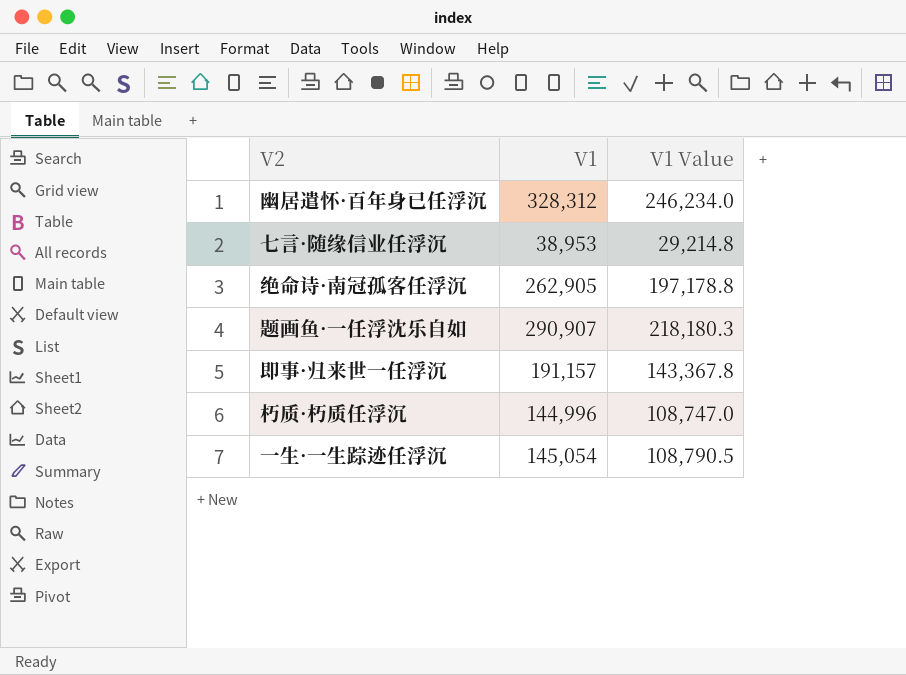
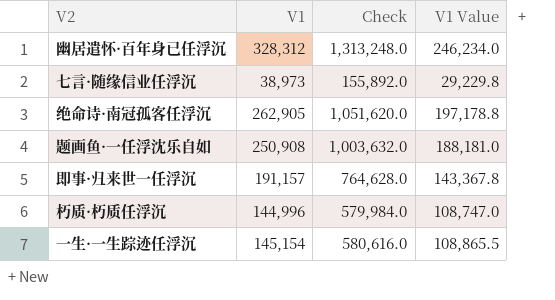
column Check | formula: none -> [V1] * 4
七言·随缘信业任浮沉 | V1: 38,953 -> 38,973
七言·随缘信业任浮沉 | V1 Value: 29,214.8 -> 29,229.8
题画鱼·一任浮沈乐自如 | V1: 290,907 -> 250,908
题画鱼·一任浮沈乐自如 | V1 Value: 218,180.3 -> 188,181.0
一生·一生踪迹任浮沉 | V1: 145,054 -> 145,154
一生·一生踪迹任浮沉 | V1 Value: 108,790.5 -> 108,865.5

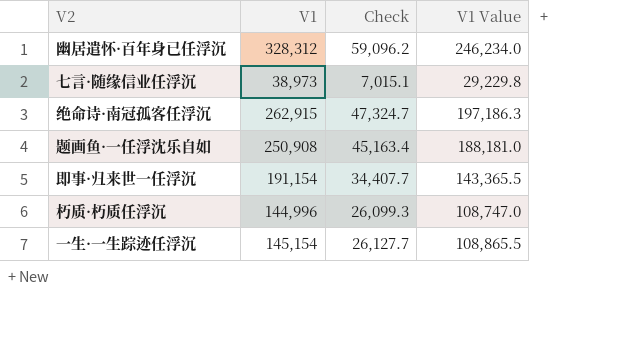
column Check | formula: [V1] * 4 -> [V1] * 0.18
绝命诗·南冠孤客任浮沉 | V1: 262,905 -> 262,915
绝命诗·南冠孤客任浮沉 | V1 Value: 197,178.8 -> 197,186.3
即事·归来世一任浮沉 | V1: 191,157 -> 191,154
即事·归来世一任浮沉 | V1 Value: 143,367.8 -> 143,365.5

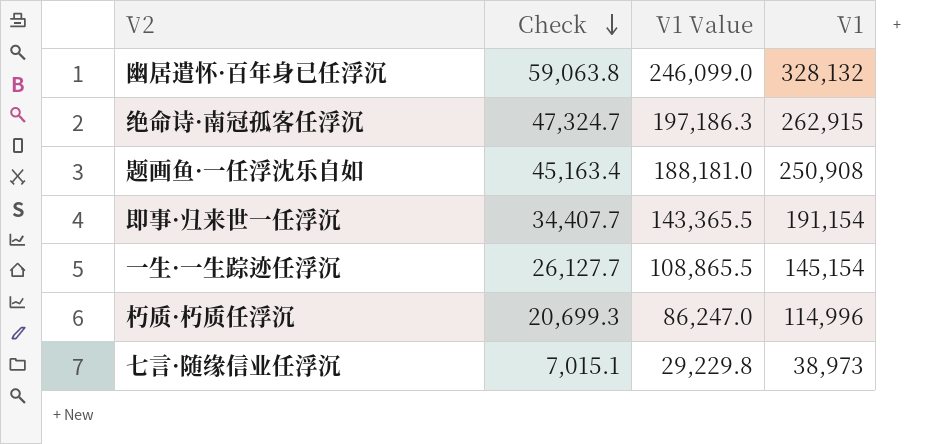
row order: none -> Check descending
column V1 | position: 2 -> 4
幽居遣怀·百年身已任浮沉 | Check: 59,096.2 -> 59,063.8
幽居遣怀·百年身已任浮沉 | V1 Value: 246,234.0 -> 246,099.0
幽居遣怀·百年身已任浮沉 | V1: 328,312 -> 328,132
朽质·朽质任浮沉 | Check: 26,099.3 -> 20,699.3
朽质·朽质任浮沉 | V1 Value: 108,747.0 -> 86,247.0
朽质·朽质任浮沉 | V1: 144,996 -> 114,996

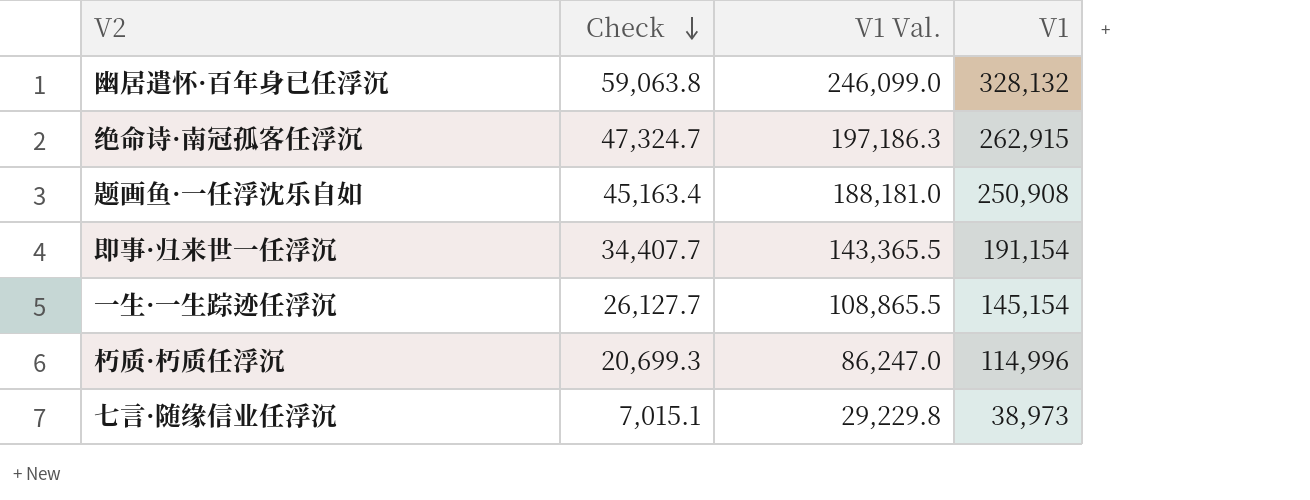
column name: V1 Value -> V1 Val.

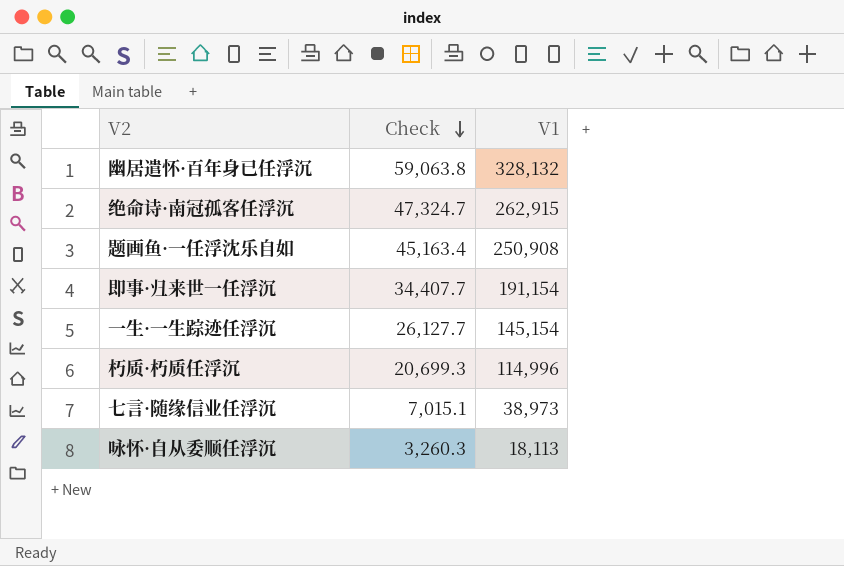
column V1 Val. | formula: [V1] * 0.75 -> none
row 咏怀·自从委顺任浮沉: none -> 3,260.3 | 18,113

